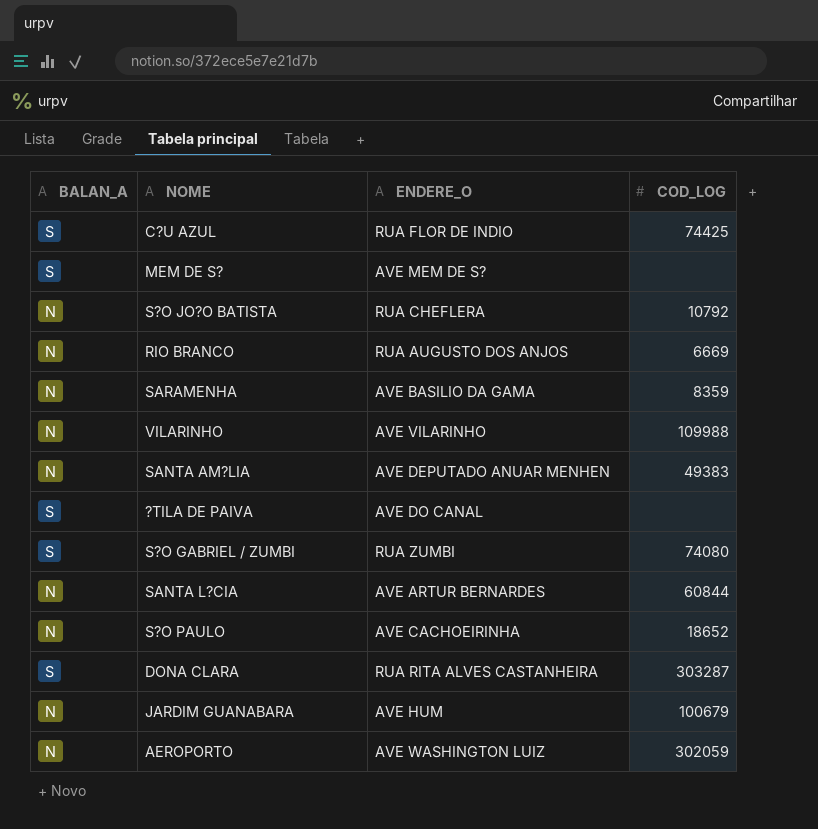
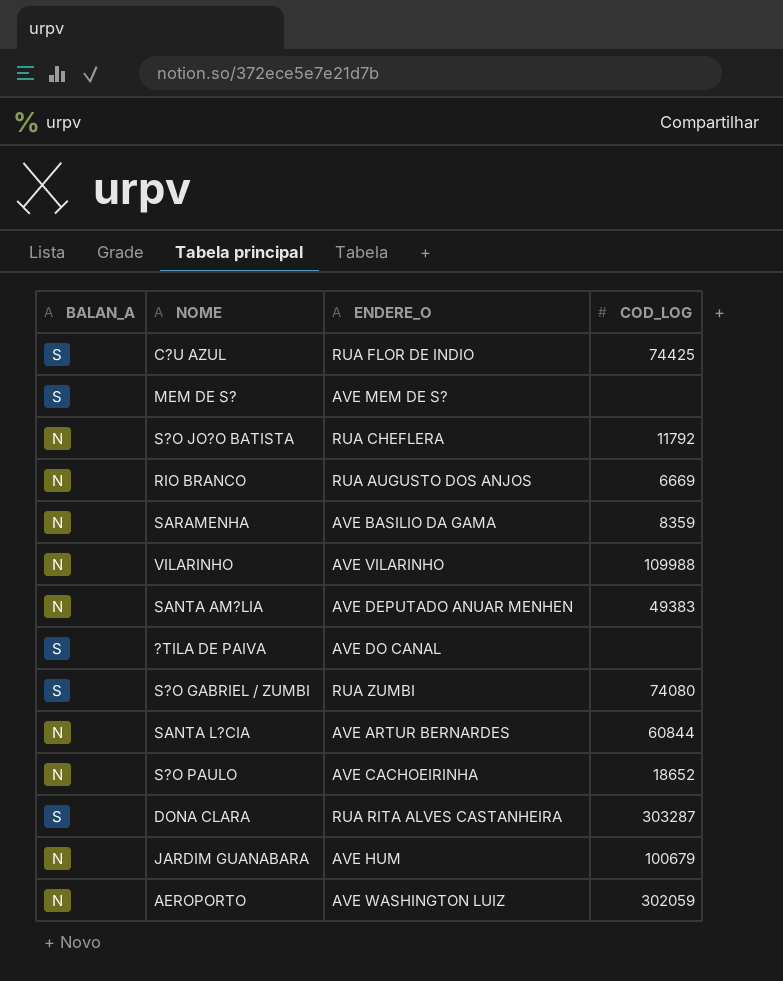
S?O JO?O BATISTA | COD_LOG: 10792 -> 11792

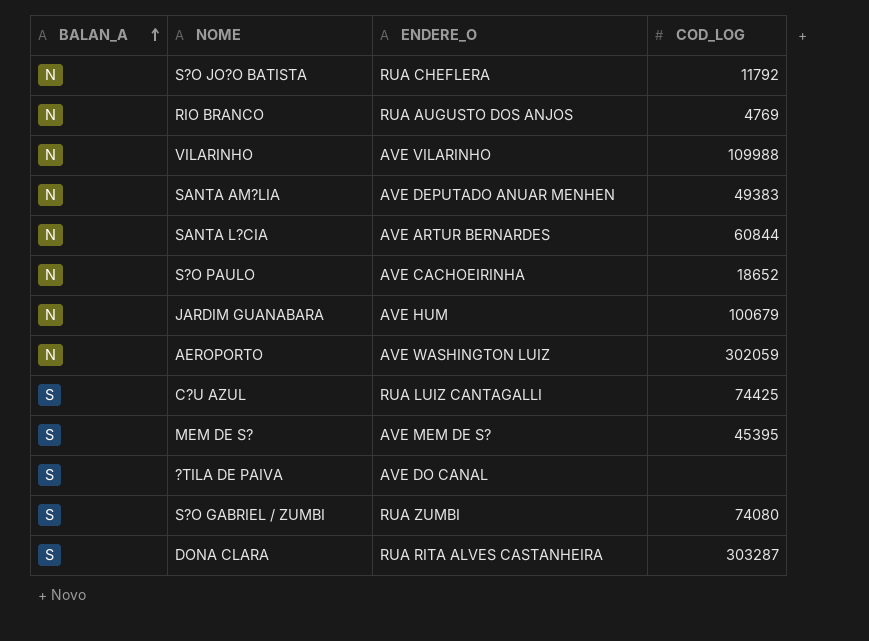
row order: none -> BALAN_A ascending
row SARAMENHA: N | AVE BASILIO DA GAMA | 8359 -> none
RIO BRANCO | COD_LOG: 6669 -> 4769
C?U AZUL | ENDERE_O: RUA FLOR DE INDIO -> RUA LUIZ CANTAGALLI
MEM DE S? | COD_LOG: none -> 45395

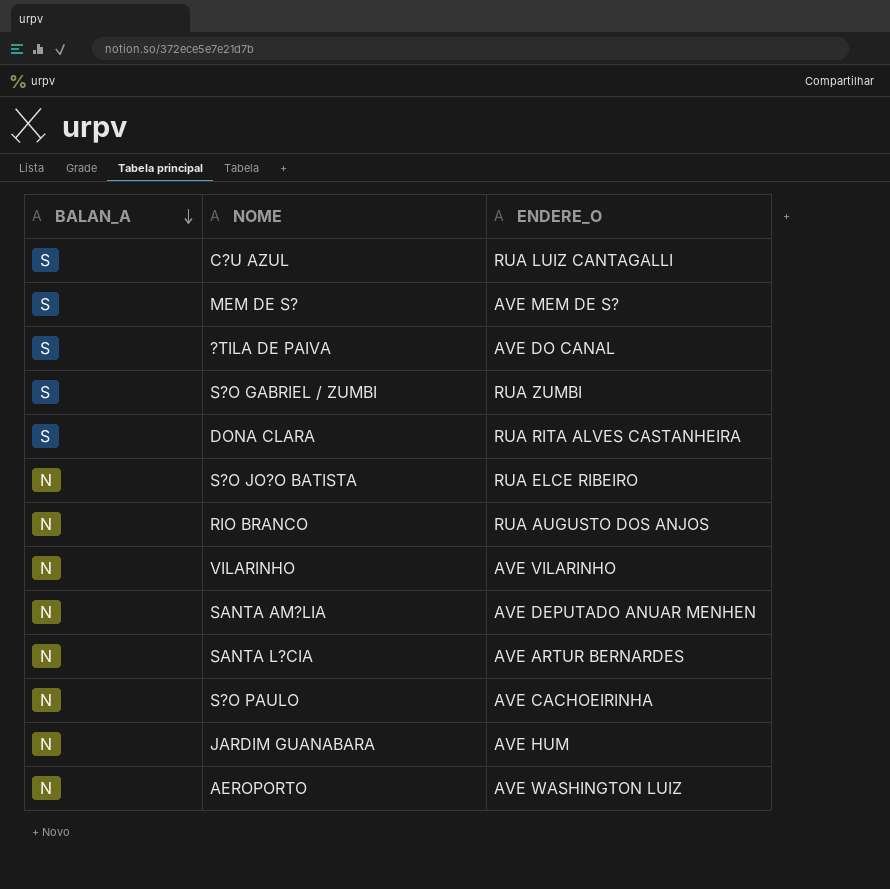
row order: BALAN_A ascending -> BALAN_A descending
column COD_LOG | position: 4 -> none
S?O JO?O BATISTA | ENDERE_O: RUA CHEFLERA -> RUA ELCE RIBEIRO

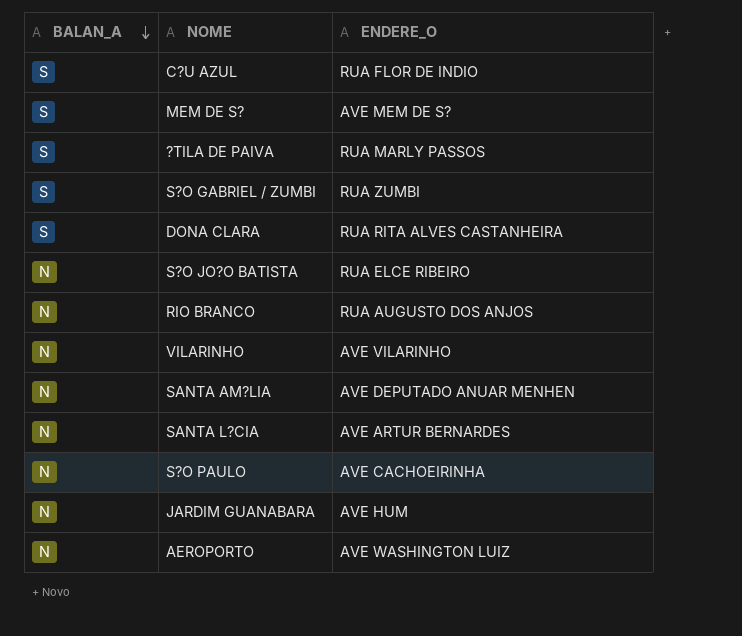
C?U AZUL | ENDERE_O: RUA LUIZ CANTAGALLI -> RUA FLOR DE INDIO
?TILA DE PAIVA | ENDERE_O: AVE DO CANAL -> RUA MARLY PASSOS

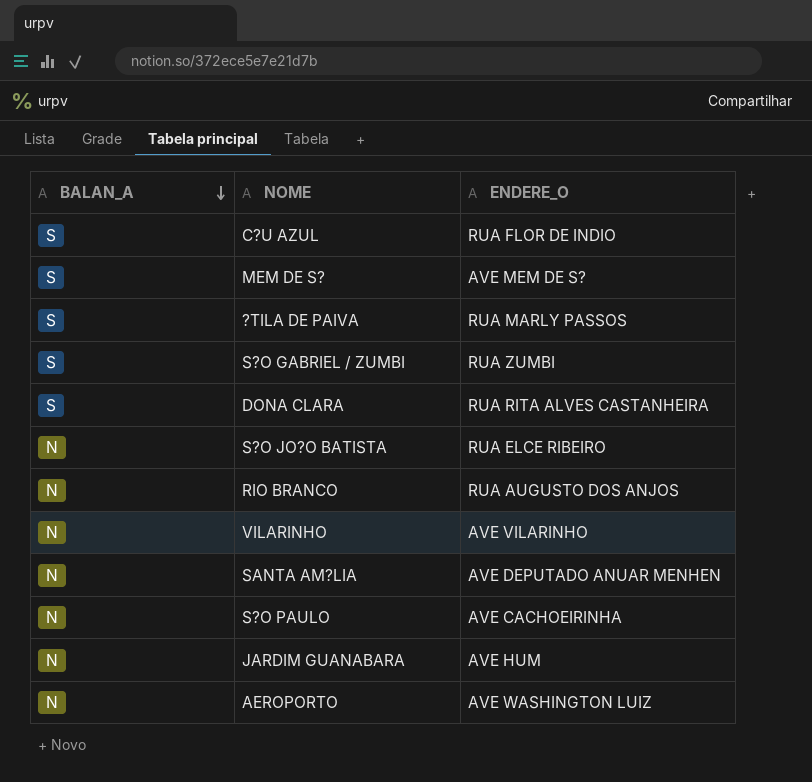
row SANTA L?CIA: N | AVE ARTUR BERNARDES -> none

